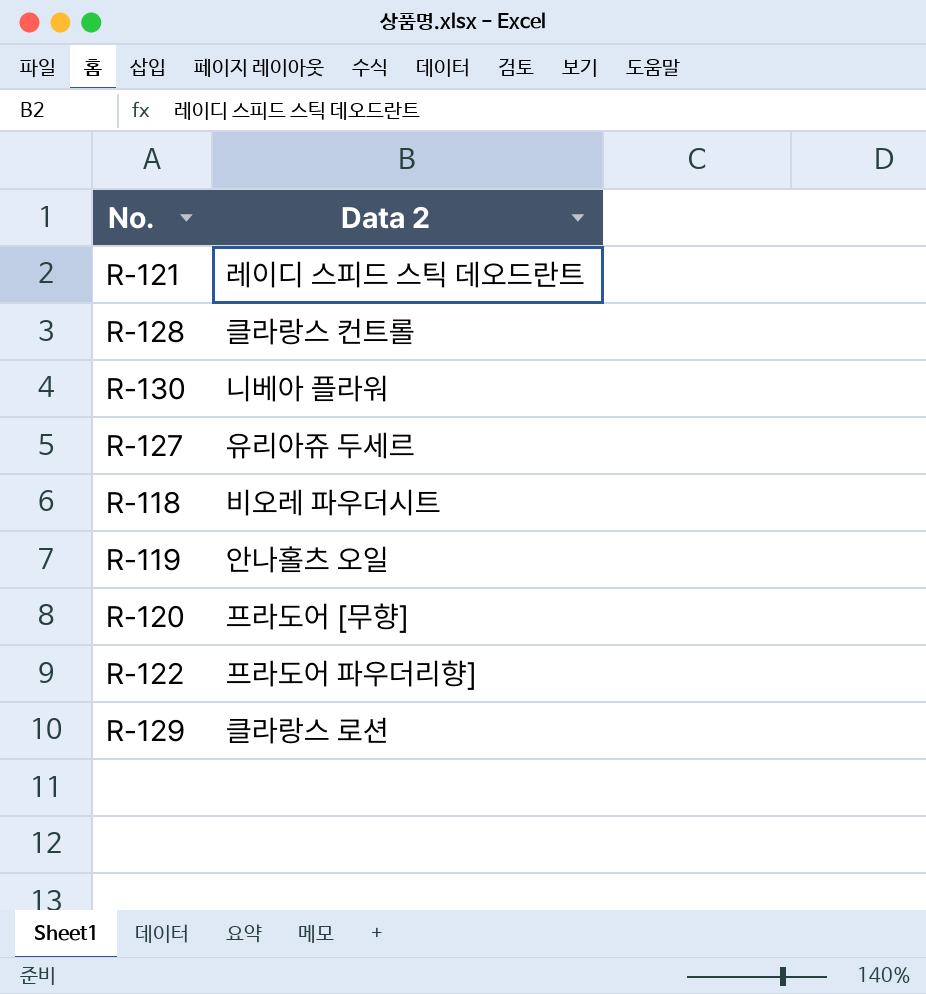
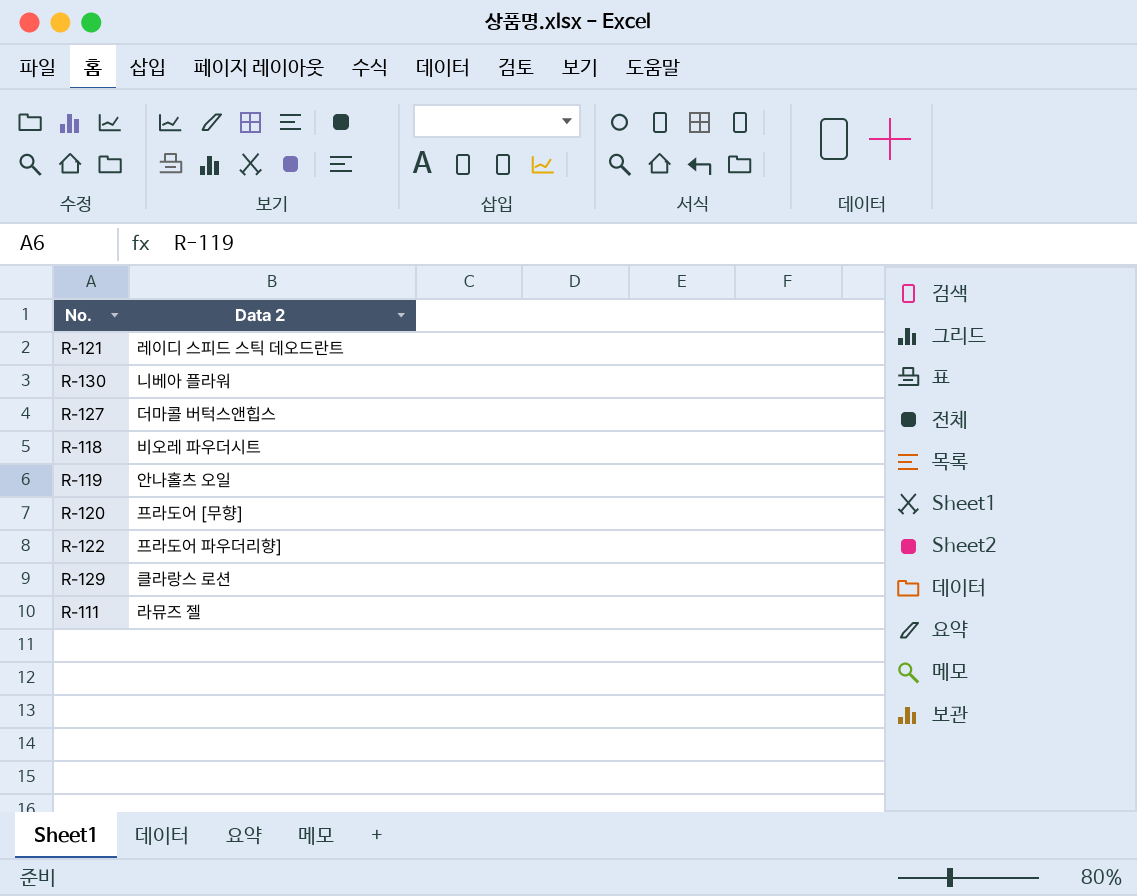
row R-128: 클라랑스 컨트롤 -> none
R-127 | Data 2: 유리아쥬 두세르 -> 더마콜 버턱스앤힙스
row R-111: none -> 라뮤즈 젤

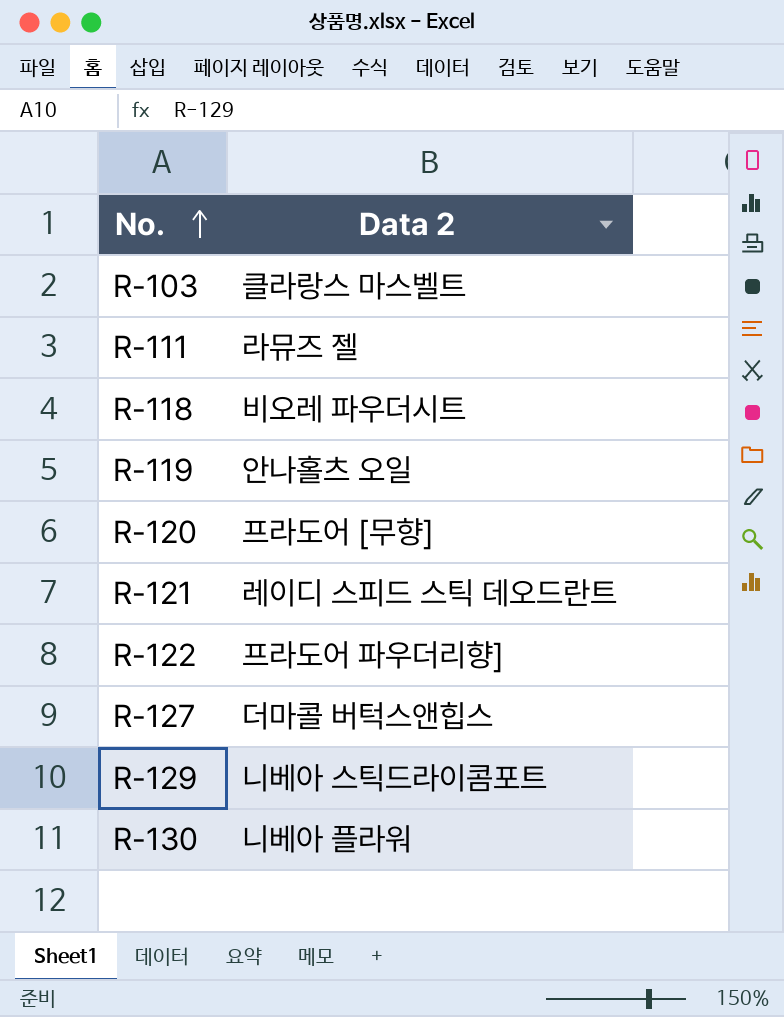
row order: none -> No. ascending
row R-103: none -> 클라랑스 마스벨트
R-129 | Data 2: 클라랑스 로션 -> 니베아 스틱드라이콤포트

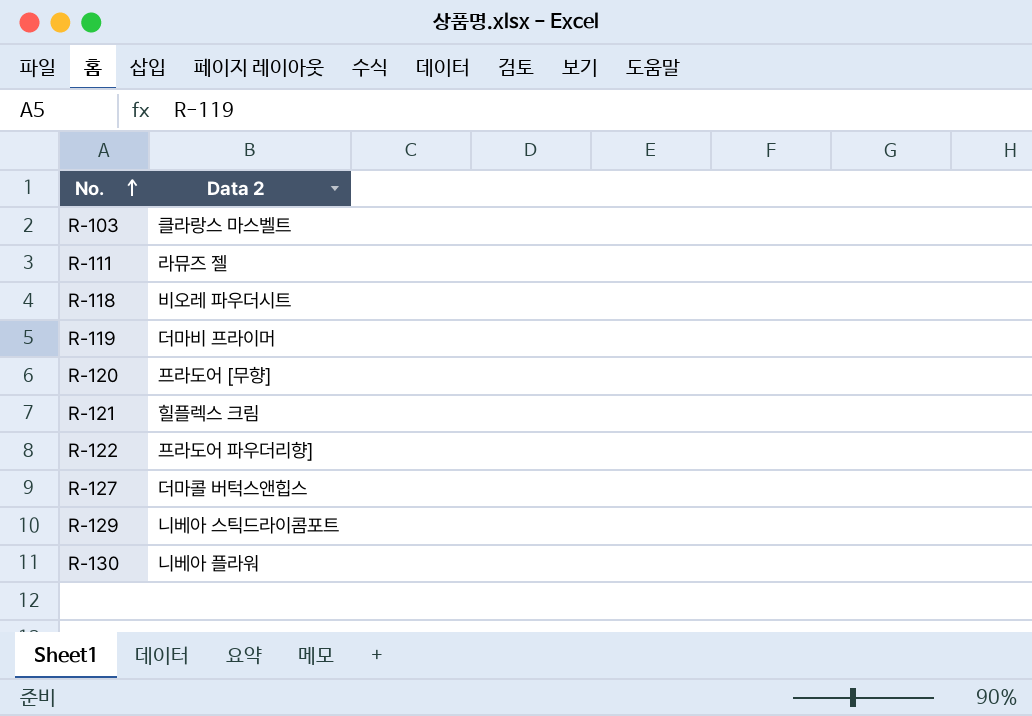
R-119 | Data 2: 안나홀츠 오일 -> 더마비 프라이머
R-121 | Data 2: 레이디 스피드 스틱 데오드란트 -> 힐플렉스 크림

